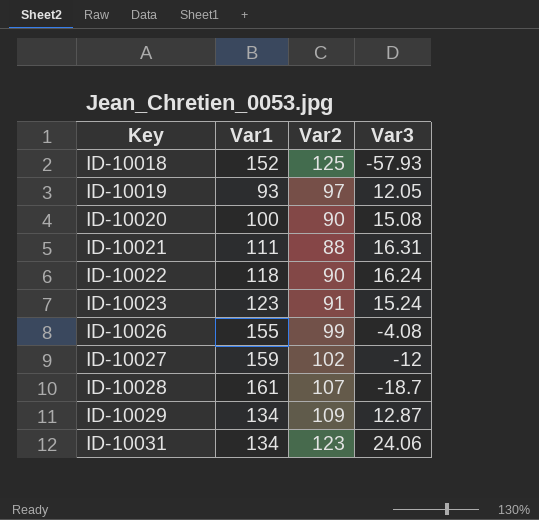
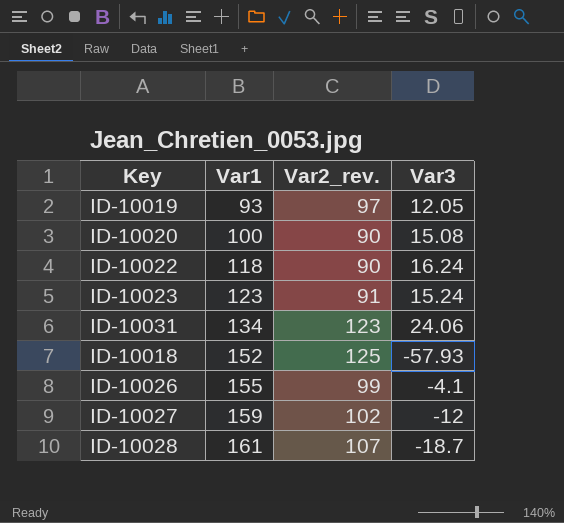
row order: Key ascending -> Var1 ascending
column name: Var2 -> Var2_rev.
row ID-10021: 111 | 88 | 16.31 -> none
row ID-10029: 134 | 109 | 12.87 -> none
ID-10026 | Var3: -4.08 -> -4.1

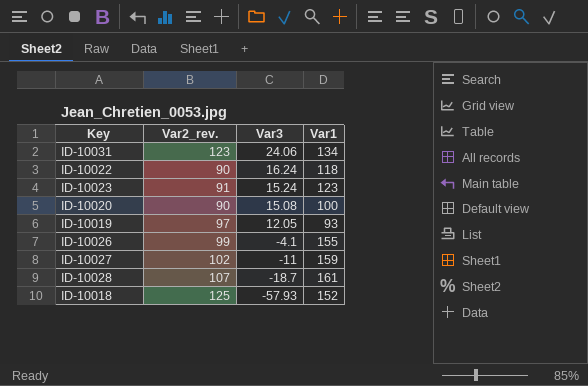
row order: Var1 ascending -> Var3 descending
column Var1 | position: 2 -> 4
ID-10027 | Var3: -12 -> -11

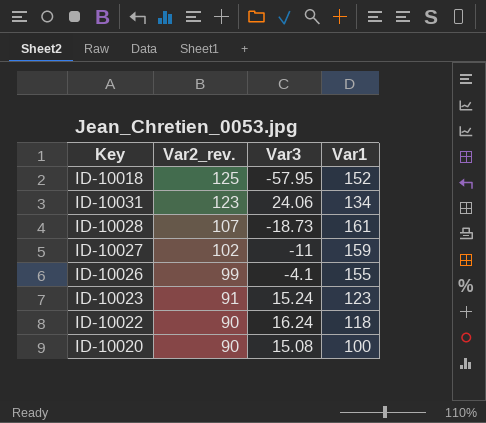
row order: Var3 descending -> Var2_rev. descending
row ID-10019: 97 | 12.05 | 93 -> none
ID-10018 | Var3: -57.93 -> -57.95
ID-10028 | Var3: -18.7 -> -18.73

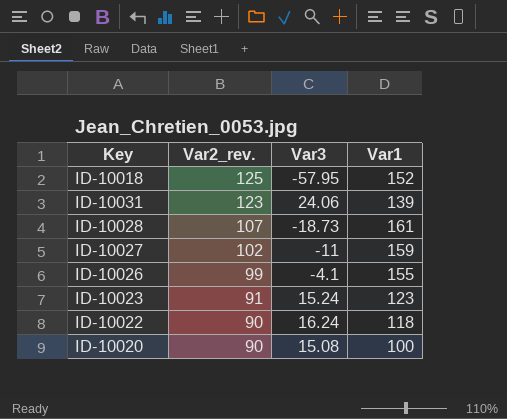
ID-10031 | Var1: 134 -> 139

